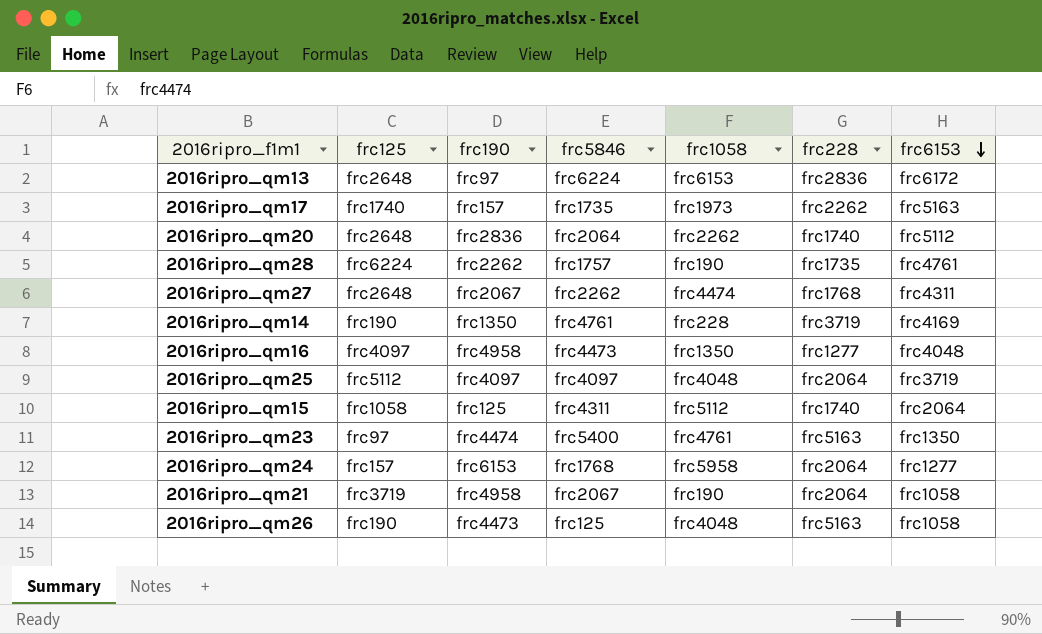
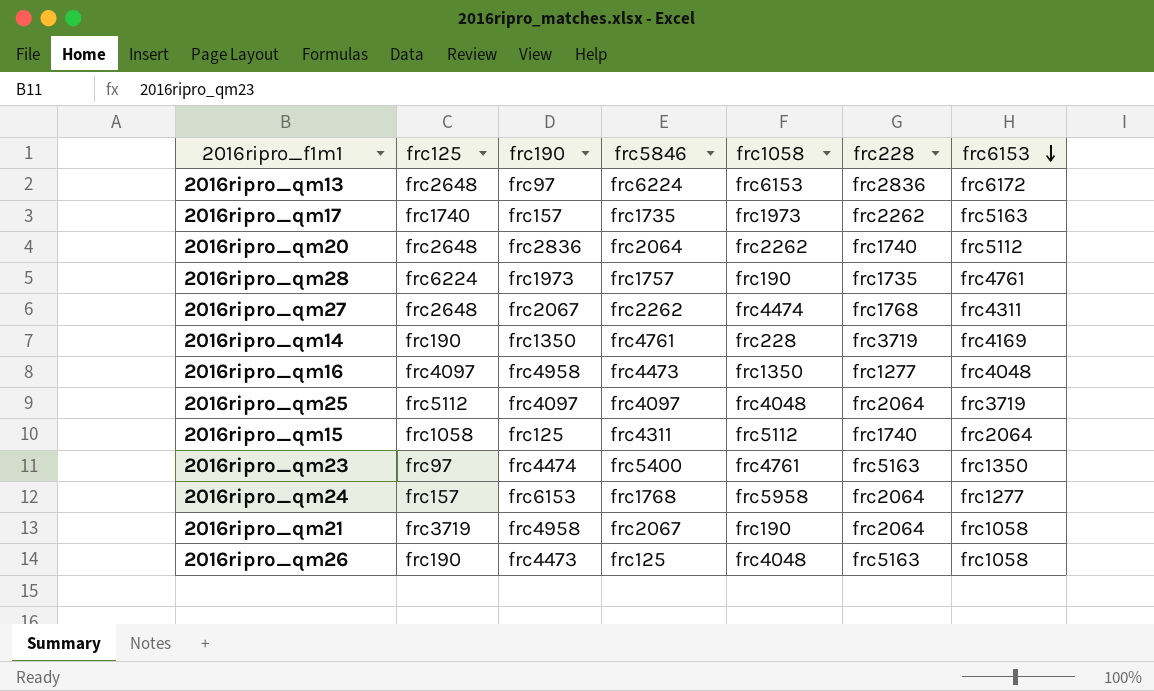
2016ripro_qm28 | frc190: frc2262 -> frc1973

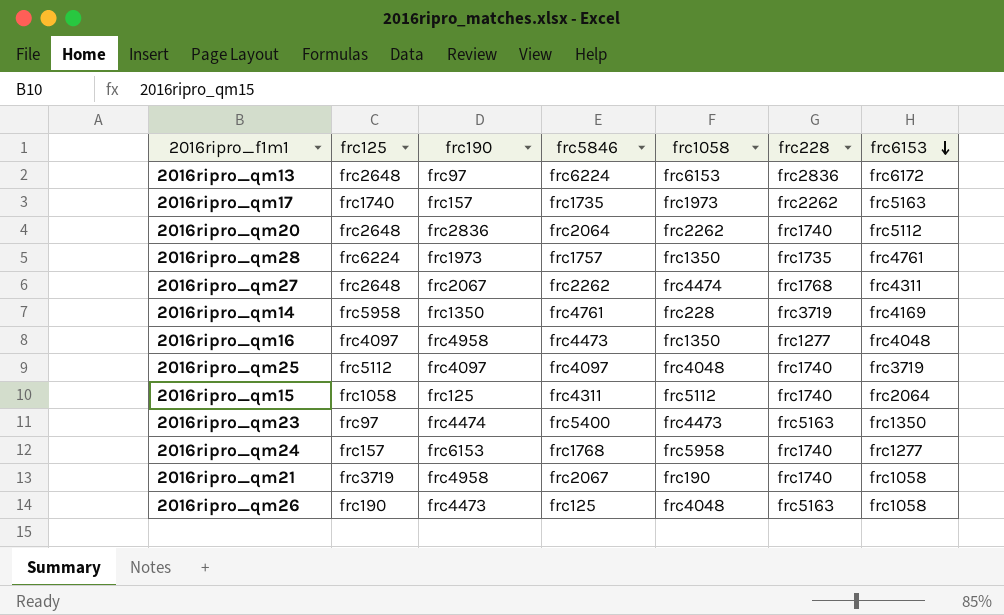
2016ripro_qm28 | frc1058: frc190 -> frc1350
2016ripro_qm14 | frc125: frc190 -> frc5958
2016ripro_qm25 | frc228: frc2064 -> frc1740
2016ripro_qm23 | frc1058: frc4761 -> frc4473
2016ripro_qm24 | frc228: frc2064 -> frc1740
2016ripro_qm21 | frc228: frc2064 -> frc1740

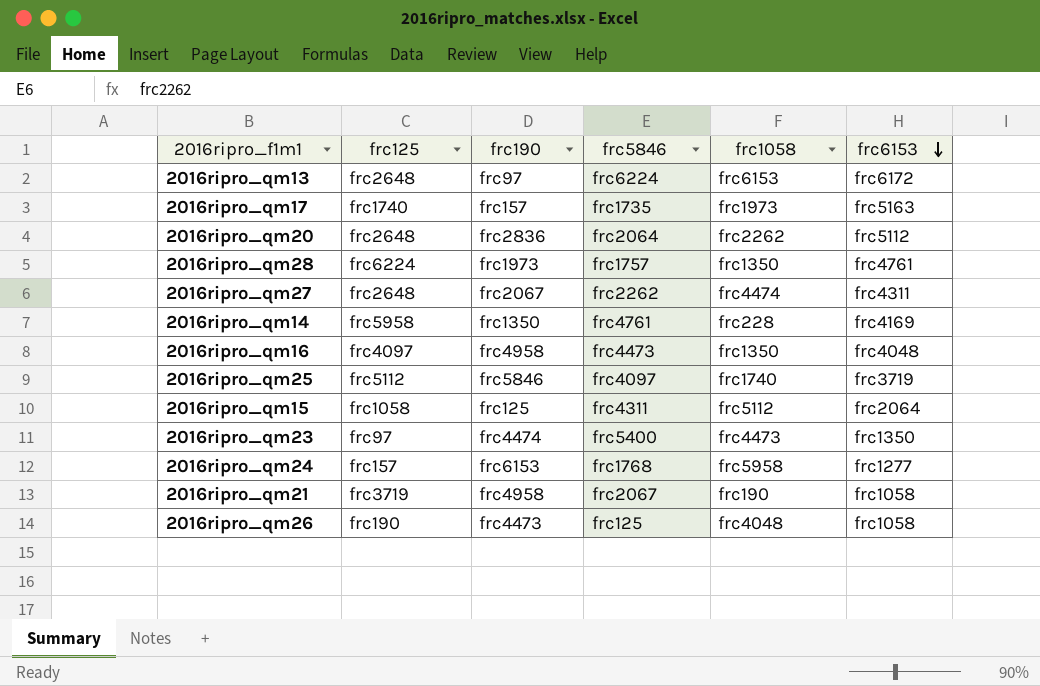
column frc228 | position: 6 -> none
2016ripro_qm25 | frc190: frc4097 -> frc5846
2016ripro_qm25 | frc1058: frc4048 -> frc1740

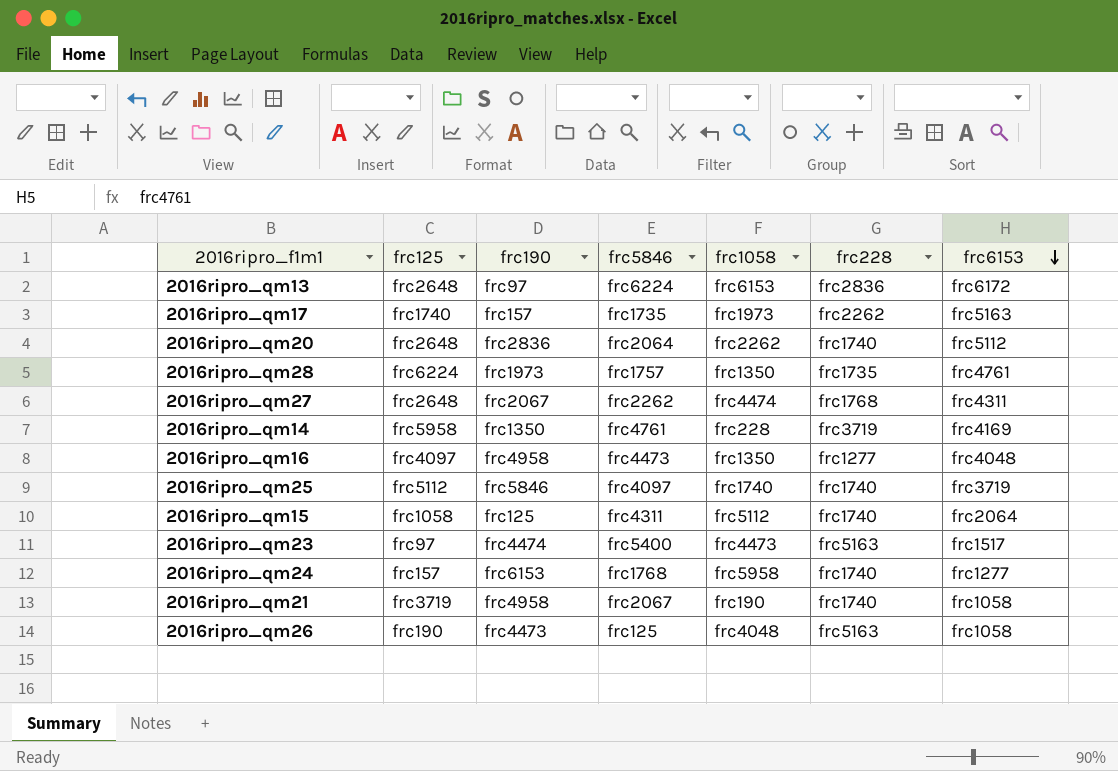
column frc228 | position: none -> 6
2016ripro_qm23 | frc6153: frc1350 -> frc1517

